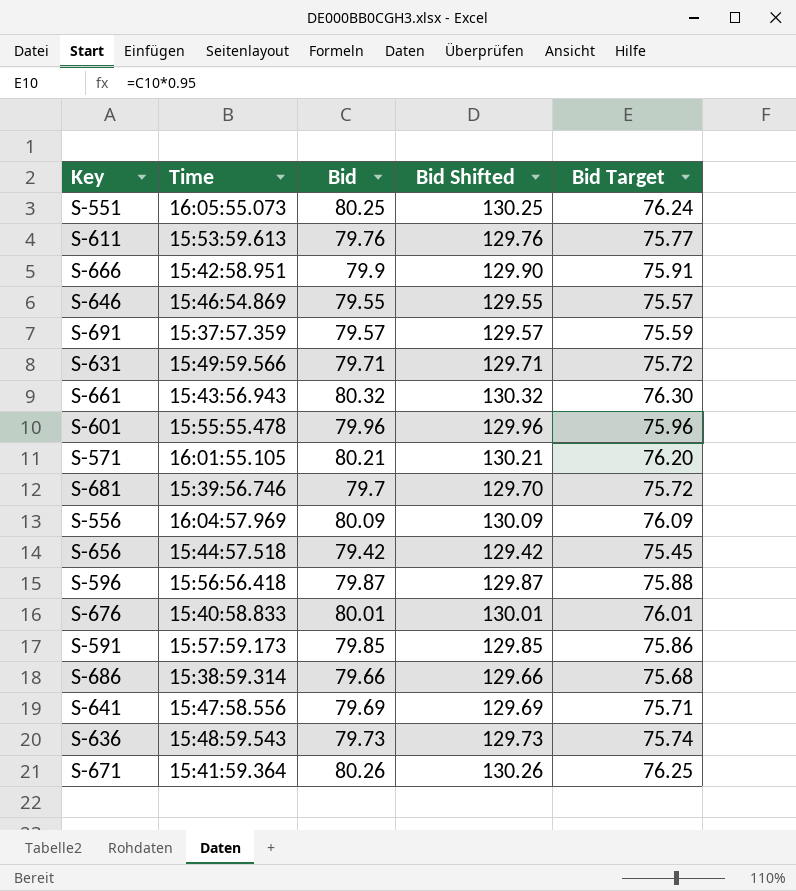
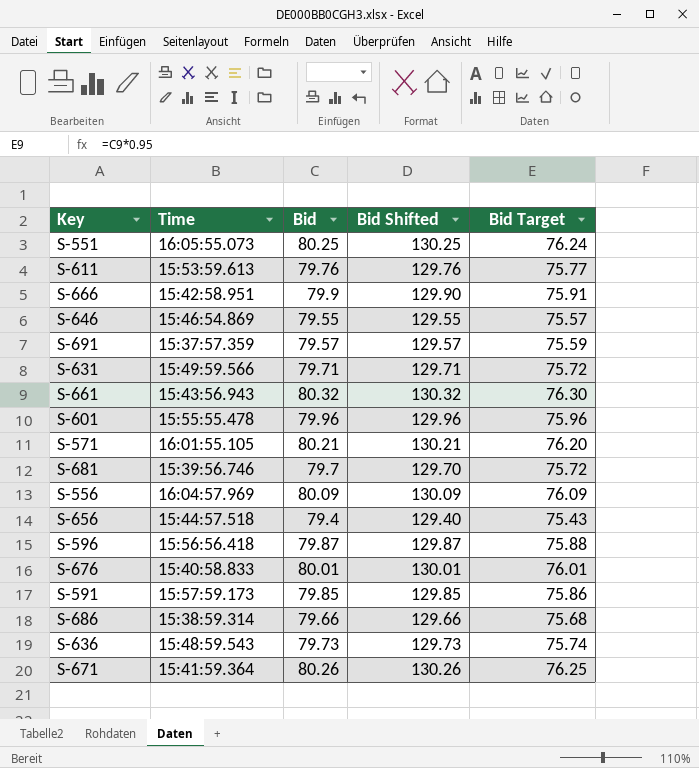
row S-641: 15:47:58.556 | 79.69 | 129.69 | 75.71 -> none
S-656 | Bid: 79.42 -> 79.4
S-656 | Bid Shifted: 129.42 -> 129.40
S-656 | Bid Target: 75.45 -> 75.43

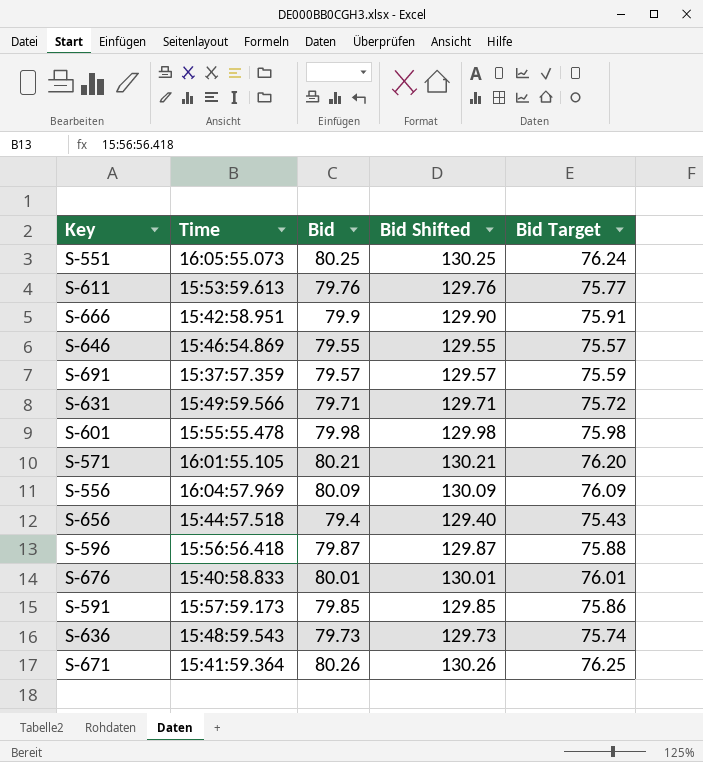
row S-661: 15:43:56.943 | 80.32 | 130.32 | 76.30 -> none
row S-681: 15:39:56.746 | 79.7 | 129.70 | 75.72 -> none
row S-686: 15:38:59.314 | 79.66 | 129.66 | 75.68 -> none
S-601 | Bid: 79.96 -> 79.98
S-601 | Bid Shifted: 129.96 -> 129.98
S-601 | Bid Target: 75.96 -> 75.98

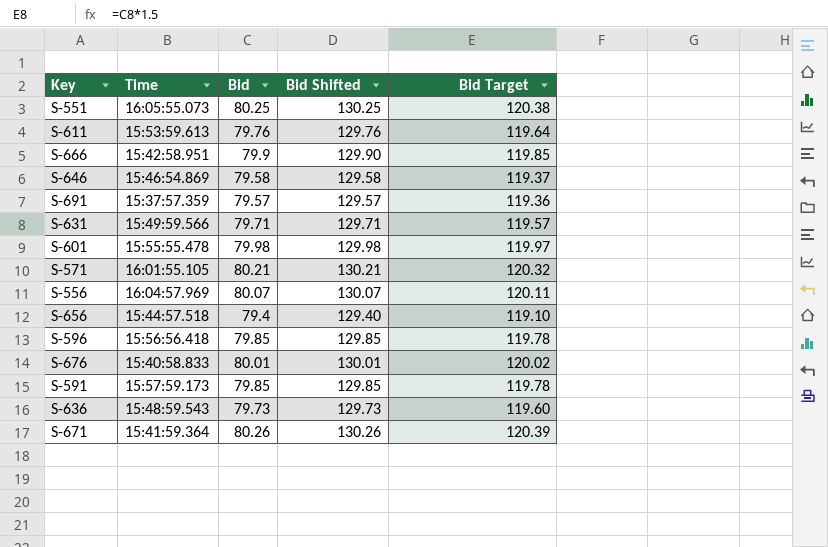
column Bid Target | formula: [Bid] * 0.95 -> [Bid] * 1.5
S-646 | Bid: 79.55 -> 79.58
S-646 | Bid Shifted: 129.55 -> 129.58
S-556 | Bid: 80.09 -> 80.07
S-556 | Bid Shifted: 130.09 -> 130.07
S-596 | Bid: 79.87 -> 79.85
S-596 | Bid Shifted: 129.87 -> 129.85

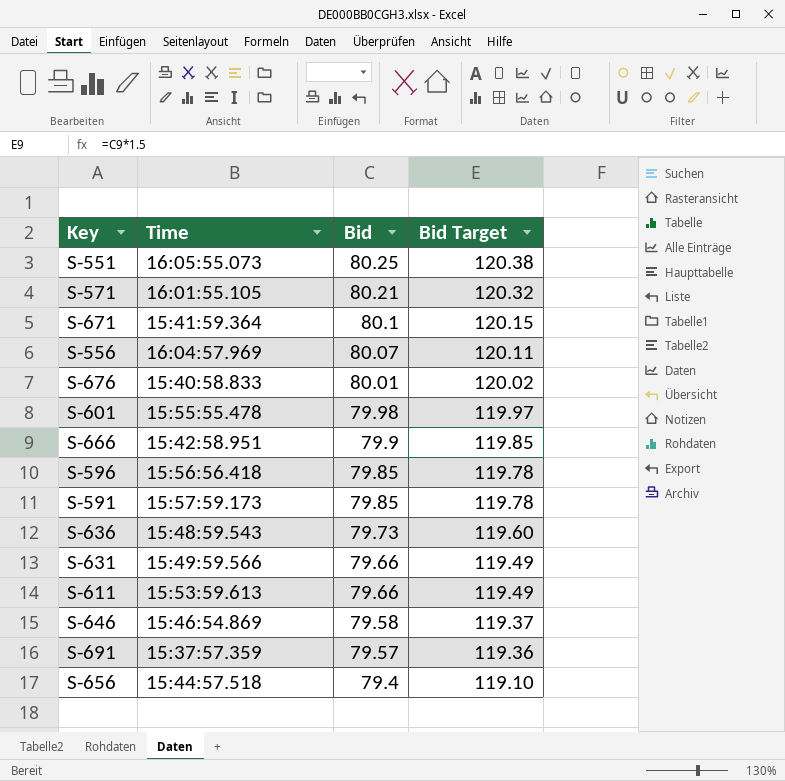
row order: none -> Bid descending
column Bid Shifted | formula: [Bid] + 50 -> none
S-671 | Bid: 80.26 -> 80.1
S-671 | Bid Target: 120.39 -> 120.15
S-631 | Bid: 79.71 -> 79.66
S-631 | Bid Target: 119.57 -> 119.49
S-611 | Bid: 79.76 -> 79.66
S-611 | Bid Target: 119.64 -> 119.49

